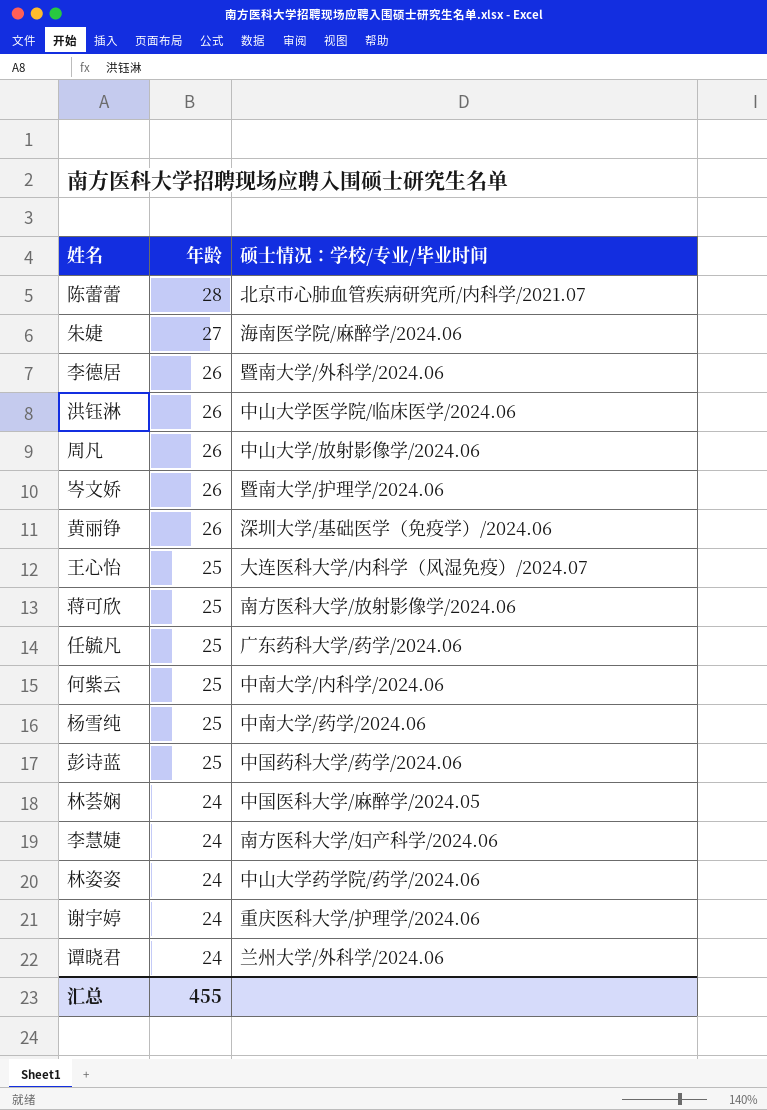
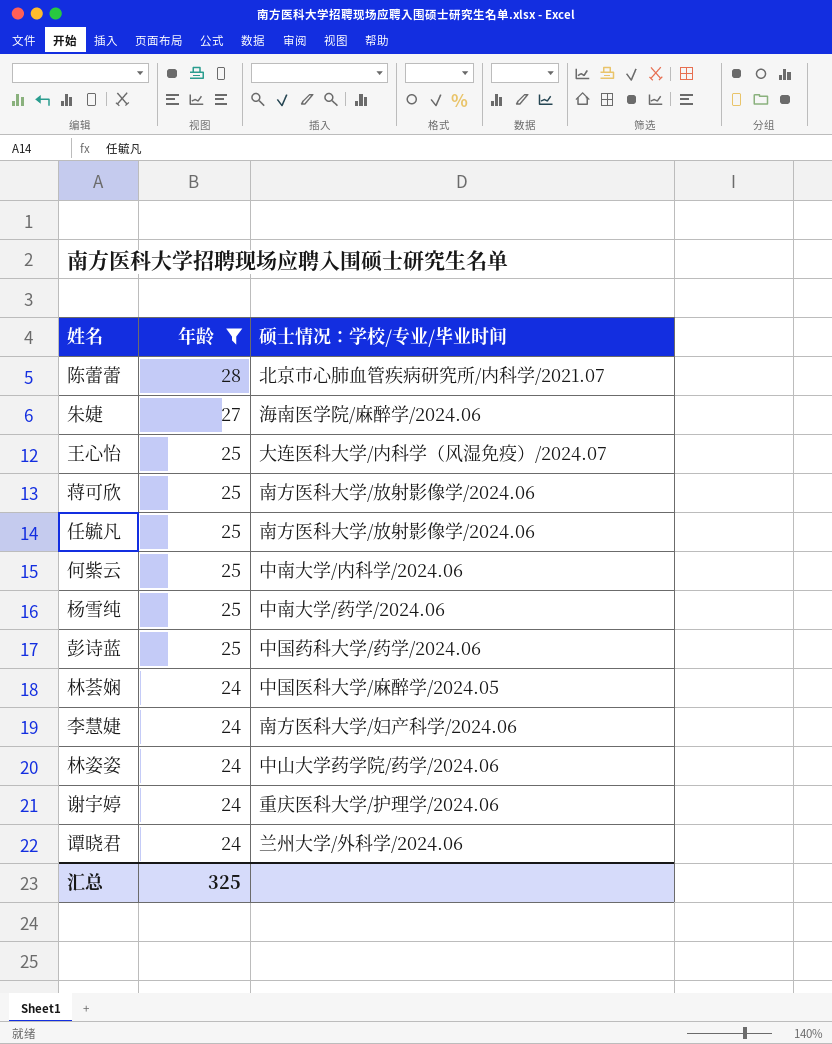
filter: none -> 年龄 != 26
任毓凡 | 硕士情况：学校/专业/毕业时间: 广东药科大学/药学/2024.06 -> 南方医科大学/放射影像学/2024.06
汇总 | 年龄: 455 -> 325

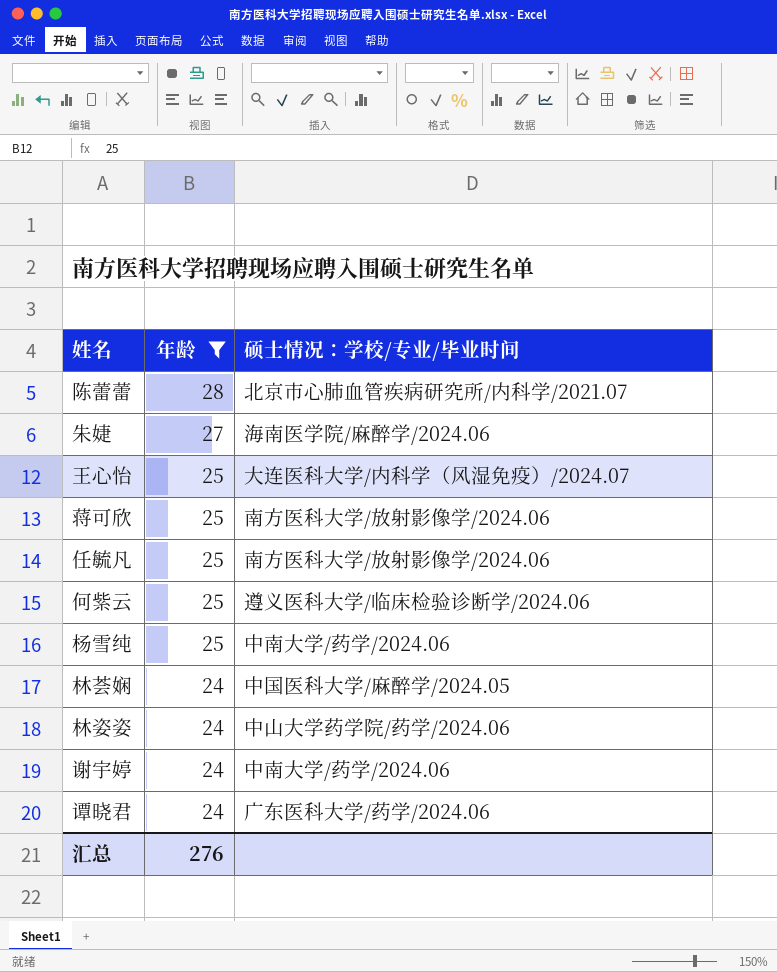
row 彭诗蓝: 25 | 中国药科大学/药学/2024.06 -> none
row 李慧婕: 24 | 南方医科大学/妇产科学/2024.06 -> none
何紫云 | 硕士情况：学校/专业/毕业时间: 中南大学/内科学/2024.06 -> 遵义医科大学/临床检验诊断学/2024.06
谢宇婷 | 硕士情况：学校/专业/毕业时间: 重庆医科大学/护理学/2024.06 -> 中南大学/药学/2024.06
谭晓君 | 硕士情况：学校/专业/毕业时间: 兰州大学/外科学/2024.06 -> 广东医科大学/药学/2024.06
汇总 | 年龄: 325 -> 276

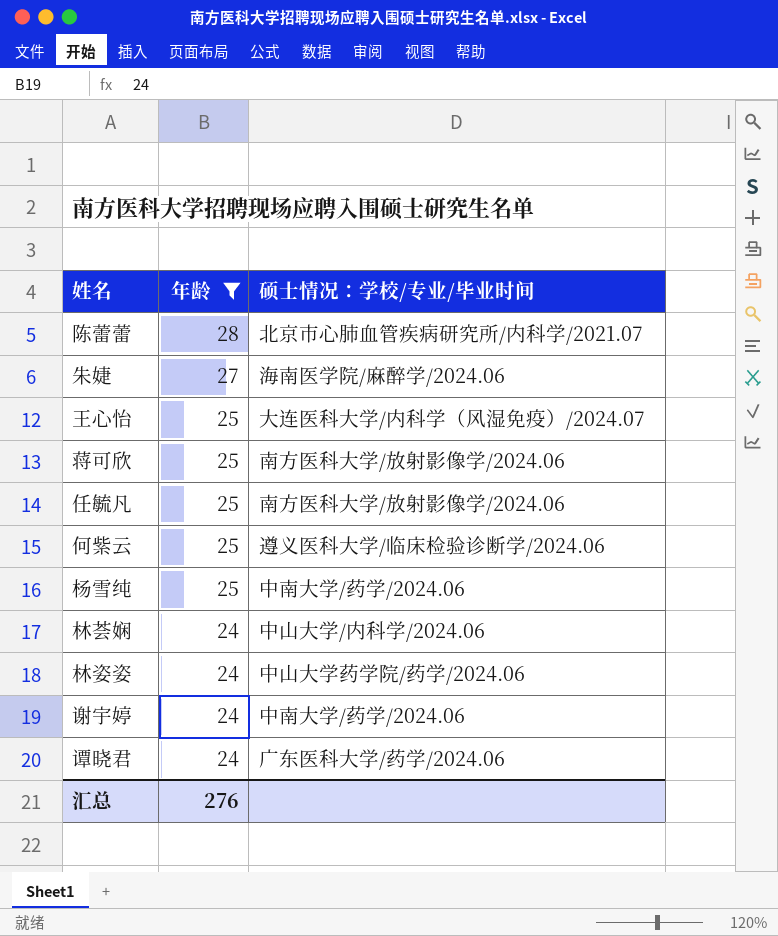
林荟娴 | 硕士情况：学校/专业/毕业时间: 中国医科大学/麻醉学/2024.05 -> 中山大学/内科学/2024.06

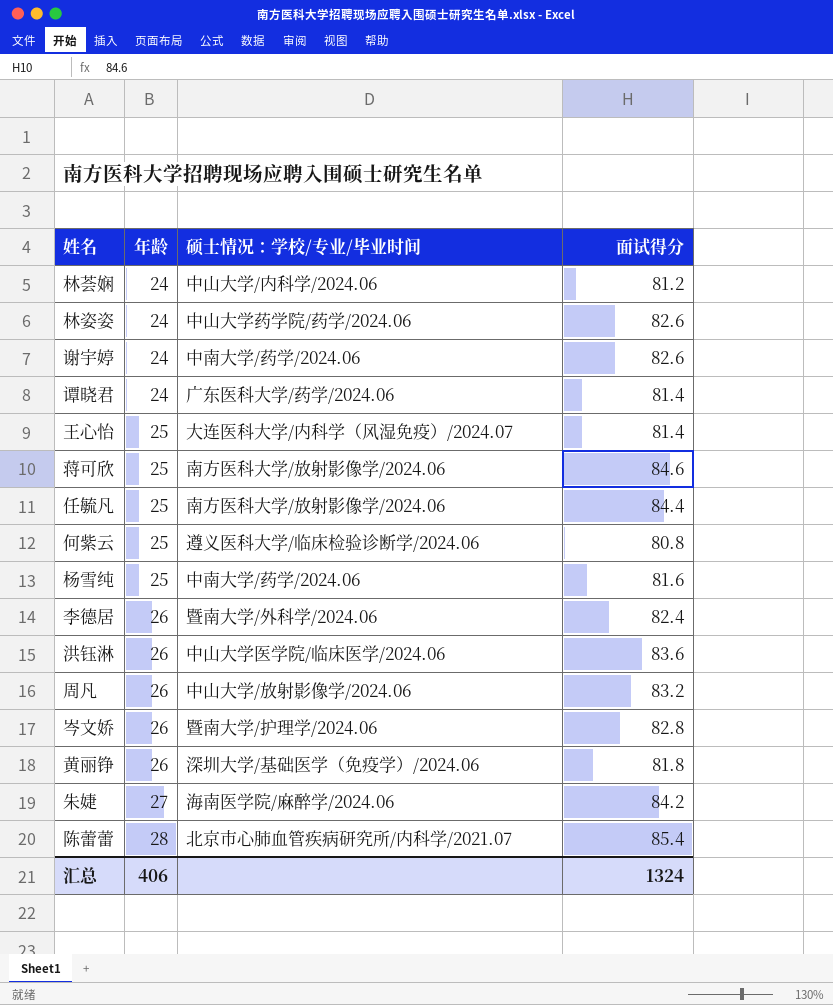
filter: 年龄 != 26 -> none
row order: 年龄 descending -> 年龄 ascending
column 面试得分 | position: none -> 4
汇总 | 年龄: 276 -> 406

